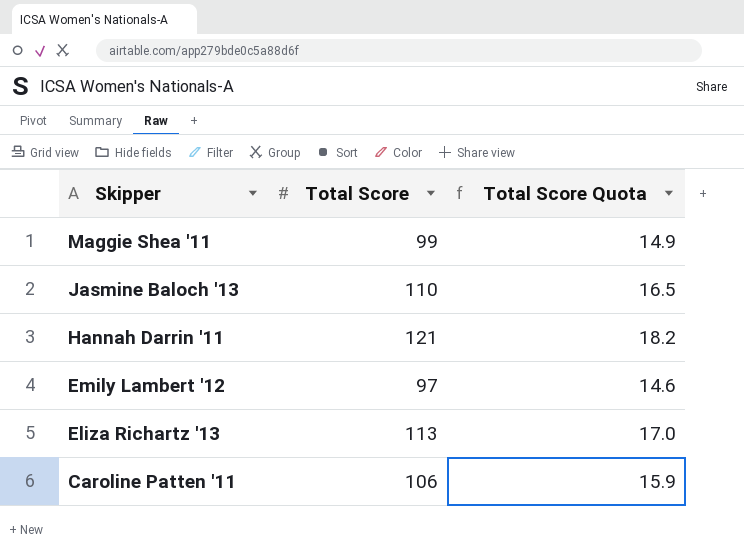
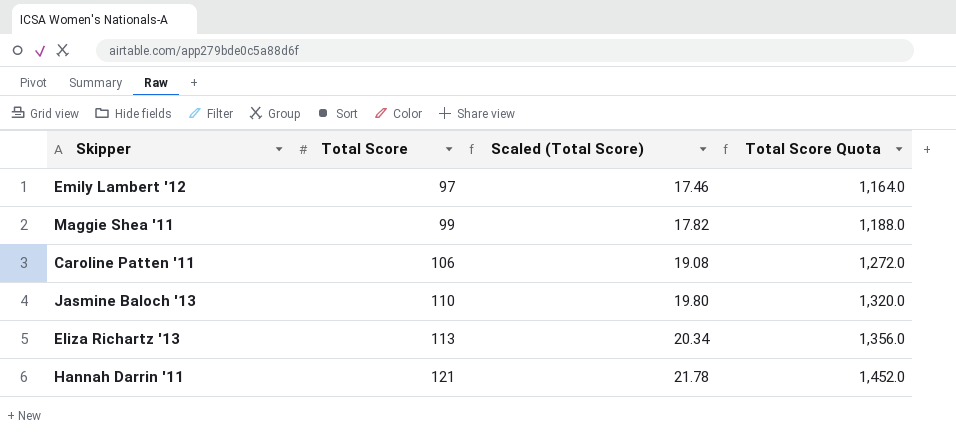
row order: Skipper descending -> Total Score ascending
column Scaled (Total Score) | formula: none -> [Total Score] * 0.18
column Total Score Quota | formula: [Total Score] * 0.15 -> [Total Score] * 12

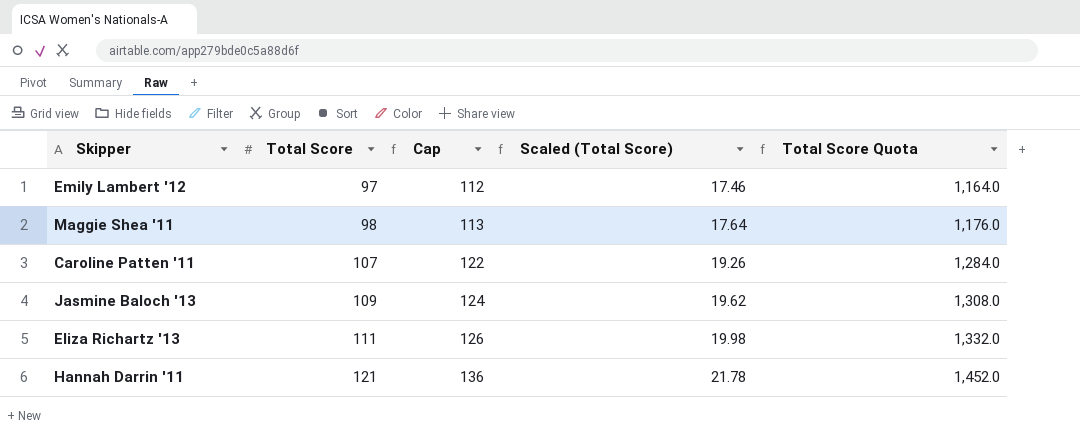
column Cap | formula: none -> [Total Score] + 15
Maggie Shea '11 | Total Score: 99 -> 98
Maggie Shea '11 | Scaled (Total Score): 17.82 -> 17.64
Maggie Shea '11 | Total Score Quota: 1,188.0 -> 1,176.0
Caroline Patten '11 | Total Score: 106 -> 107
Caroline Patten '11 | Scaled (Total Score): 19.08 -> 19.26
Caroline Patten '11 | Total Score Quota: 1,272.0 -> 1,284.0
Jasmine Baloch '13 | Total Score: 110 -> 109
Jasmine Baloch '13 | Scaled (Total Score): 19.80 -> 19.62
Jasmine Baloch '13 | Total Score Quota: 1,320.0 -> 1,308.0
Eliza Richartz '13 | Total Score: 113 -> 111
Eliza Richartz '13 | Scaled (Total Score): 20.34 -> 19.98
Eliza Richartz '13 | Total Score Quota: 1,356.0 -> 1,332.0

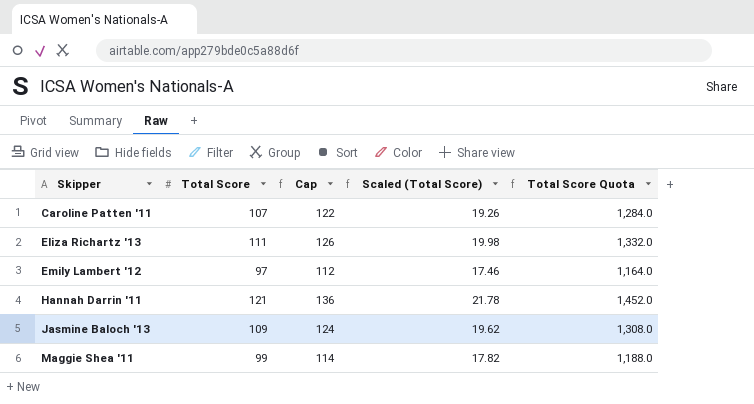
row order: Total Score ascending -> Skipper ascending
Maggie Shea '11 | Total Score: 98 -> 99
Maggie Shea '11 | Cap: 113 -> 114
Maggie Shea '11 | Scaled (Total Score): 17.64 -> 17.82
Maggie Shea '11 | Total Score Quota: 1,176.0 -> 1,188.0

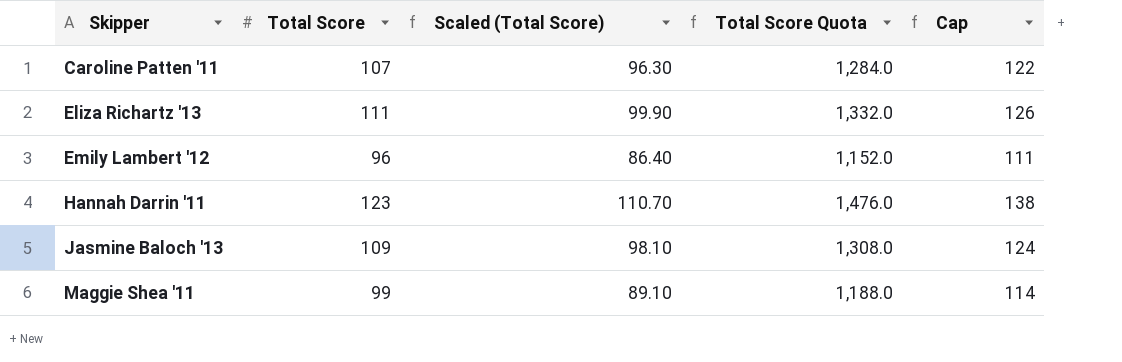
column Scaled (Total Score) | formula: [Total Score] * 0.18 -> [Total Score] * 0.9
column Cap | position: 3 -> 5
Emily Lambert '12 | Total Score: 97 -> 96
Emily Lambert '12 | Total Score Quota: 1,164.0 -> 1,152.0
Emily Lambert '12 | Cap: 112 -> 111
Hannah Darrin '11 | Total Score: 121 -> 123
Hannah Darrin '11 | Total Score Quota: 1,452.0 -> 1,476.0
Hannah Darrin '11 | Cap: 136 -> 138

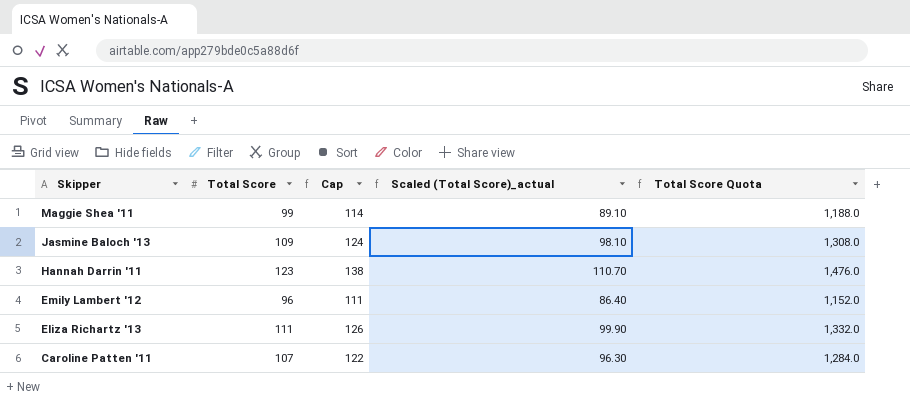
row order: Skipper ascending -> Skipper descending
column Cap | position: 5 -> 3
column name: Scaled (Total Score) -> Scaled (Total Score)_actual

